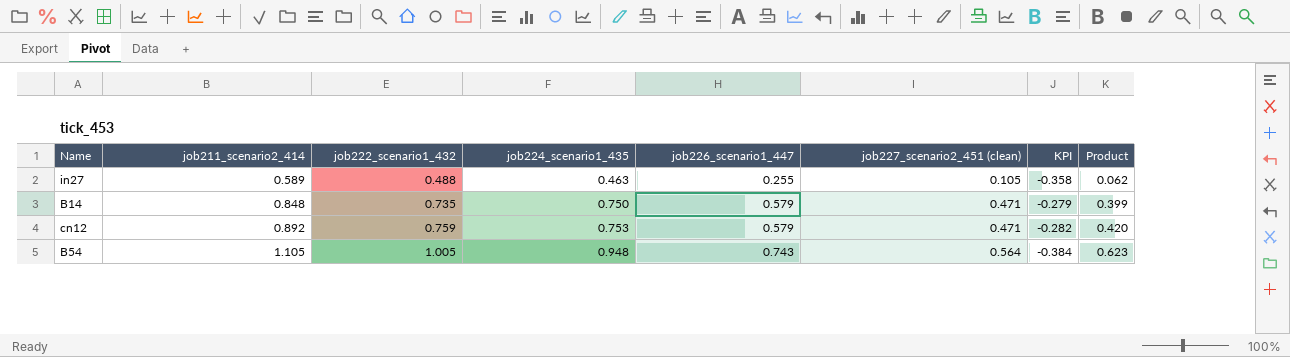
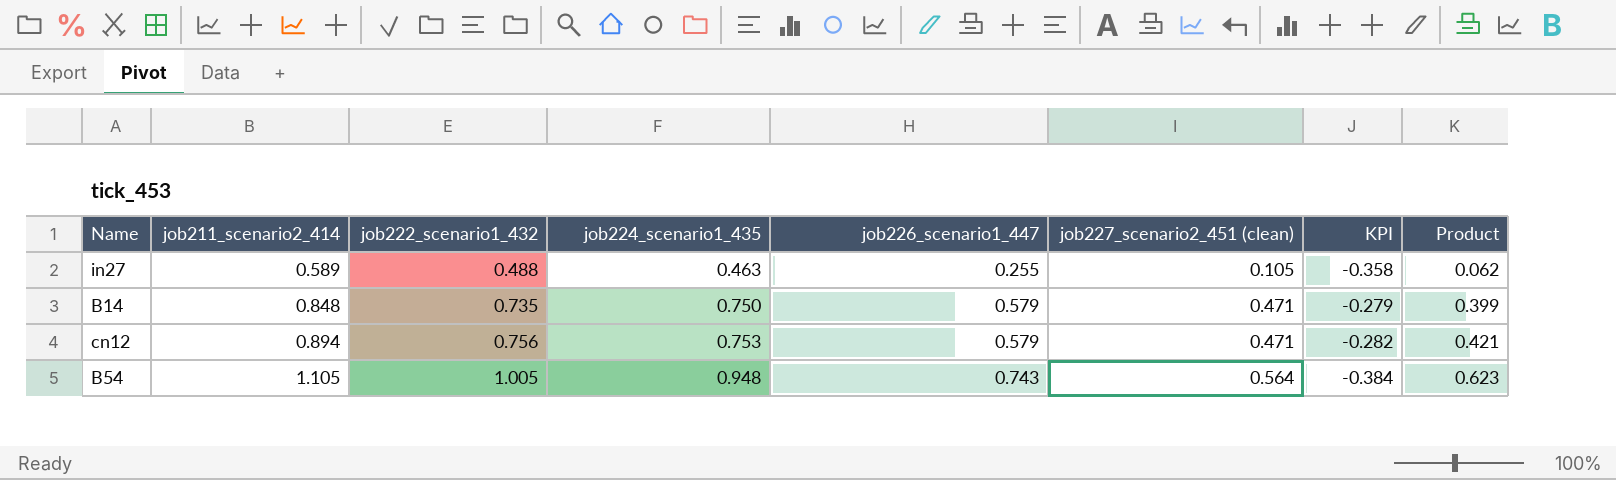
cn12 | job211_scenario2_414: 0.892 -> 0.894
cn12 | job222_scenario1_432: 0.759 -> 0.756
cn12 | Product: 0.420 -> 0.421

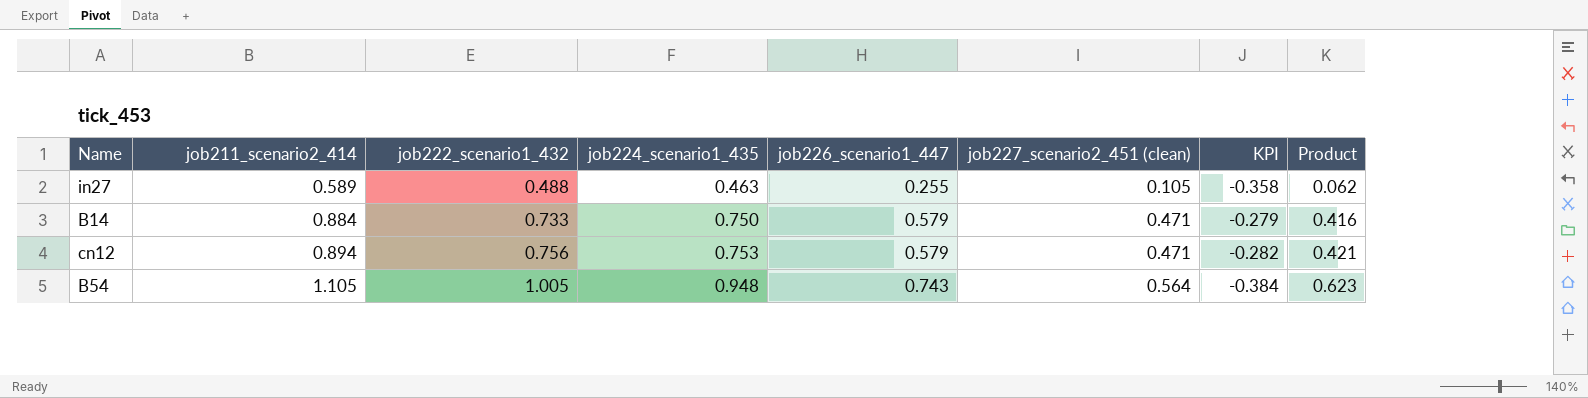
B14 | job211_scenario2_414: 0.848 -> 0.884
B14 | job222_scenario1_432: 0.735 -> 0.733
B14 | Product: 0.399 -> 0.416

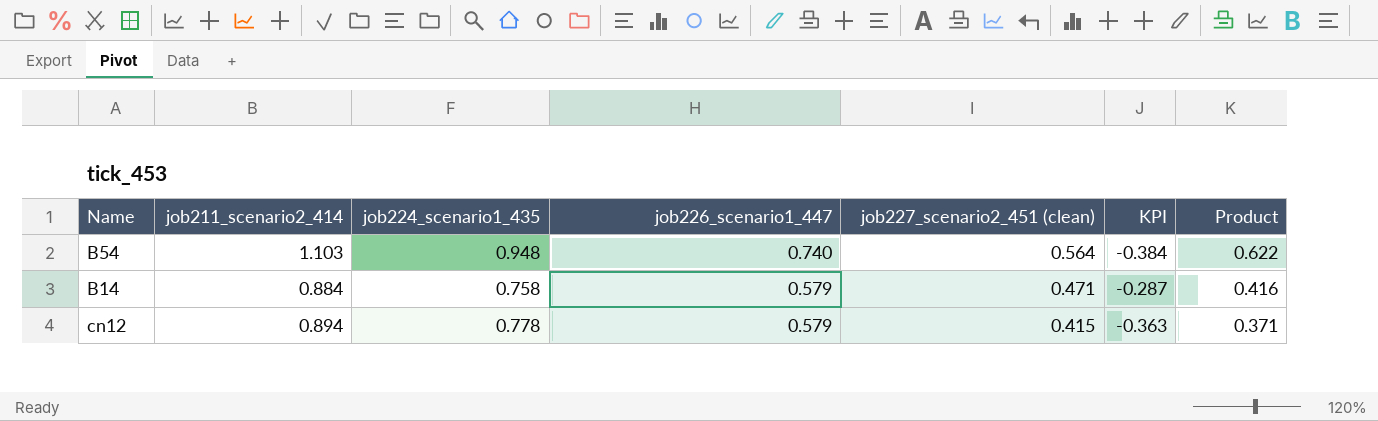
row order: job211_scenario2_414 ascending -> job226_scenario1_447 descending
column job222_scenario1_432 | position: 3 -> none
row in27: 0.589 | 0.488 | 0.463 | 0.255 | 0.105 | -0.358 | 0.062 -> none
B54 | job211_scenario2_414: 1.105 -> 1.103
B54 | job226_scenario1_447: 0.743 -> 0.740
B54 | Product: 0.623 -> 0.622
B14 | job224_scenario1_435: 0.750 -> 0.758
B14 | KPI: -0.279 -> -0.287
cn12 | job224_scenario1_435: 0.753 -> 0.778
cn12 | job227_scenario2_451 (clean): 0.471 -> 0.415
cn12 | KPI: -0.282 -> -0.363
cn12 | Product: 0.421 -> 0.371

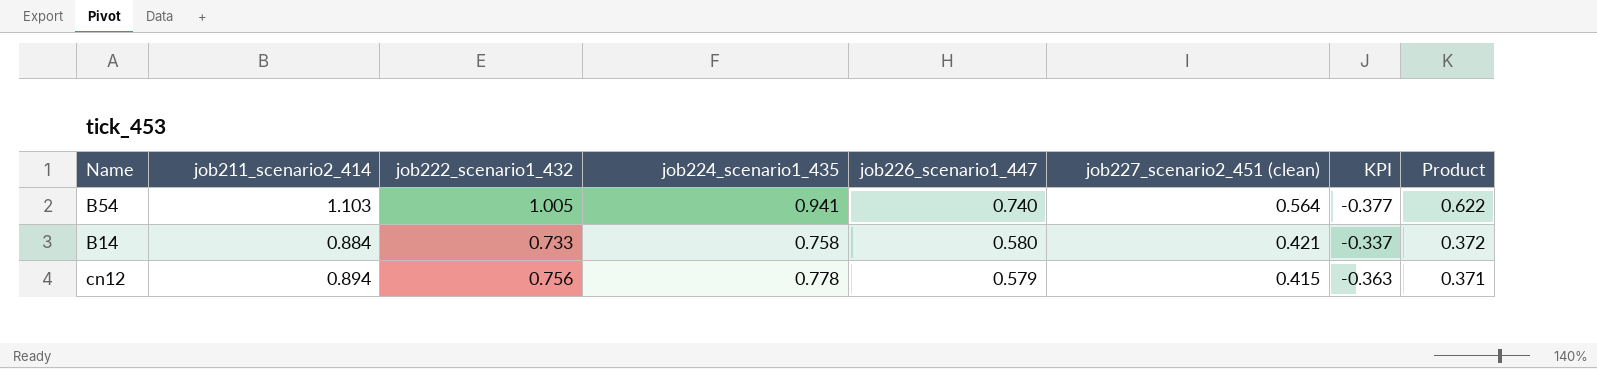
column job222_scenario1_432 | position: none -> 3
B54 | job224_scenario1_435: 0.948 -> 0.941
B54 | KPI: -0.384 -> -0.377
B14 | job226_scenario1_447: 0.579 -> 0.580
B14 | job227_scenario2_451 (clean): 0.471 -> 0.421
B14 | KPI: -0.287 -> -0.337
B14 | Product: 0.416 -> 0.372

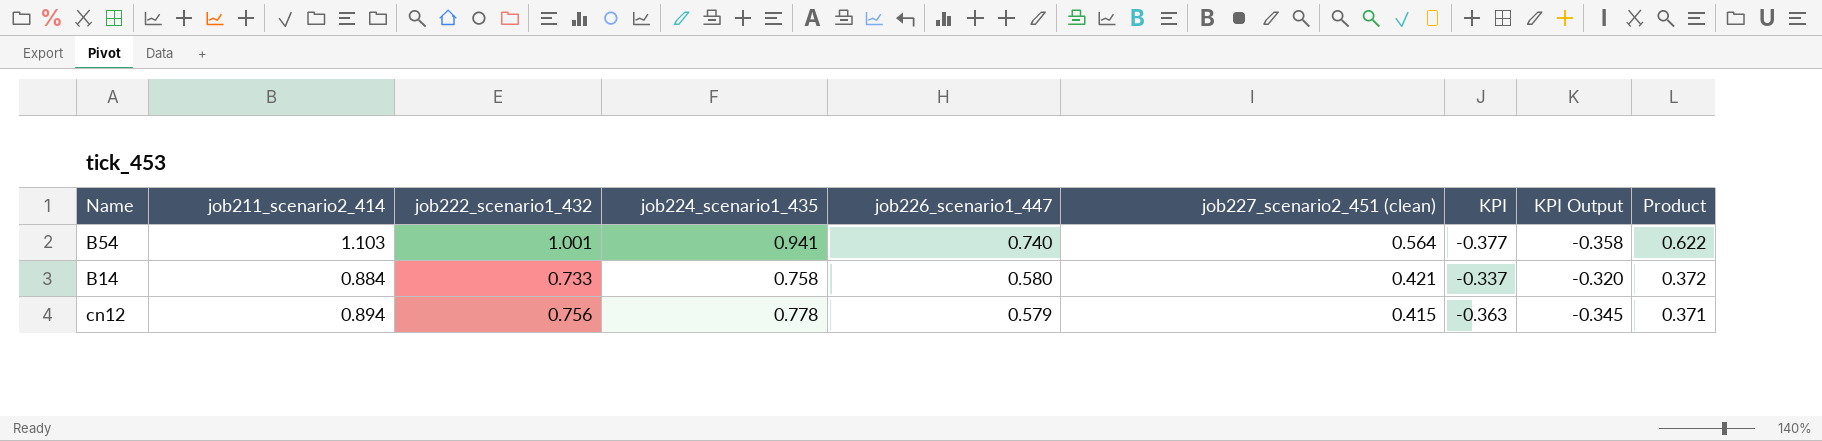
column KPI Output | formula: none -> [KPI] * 0.95
B54 | job222_scenario1_432: 1.005 -> 1.001

